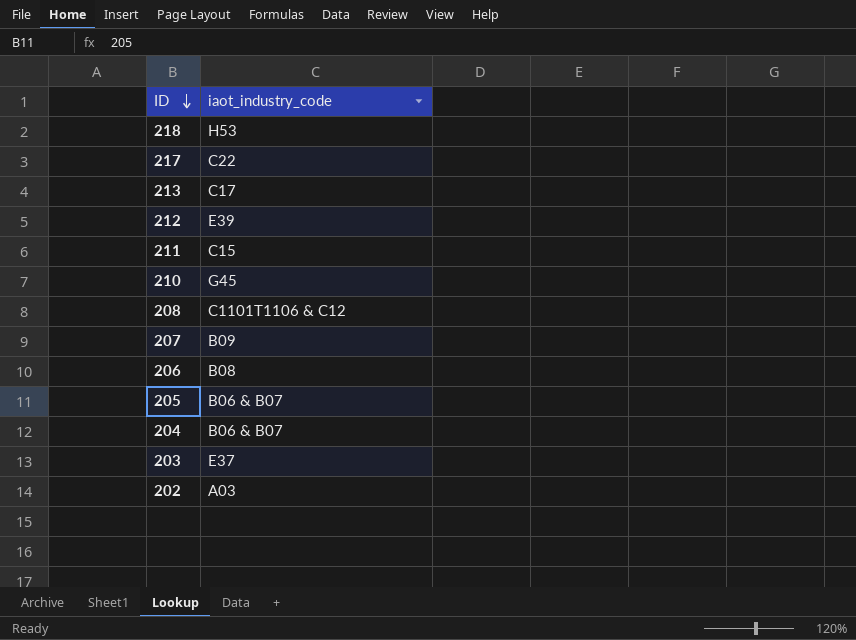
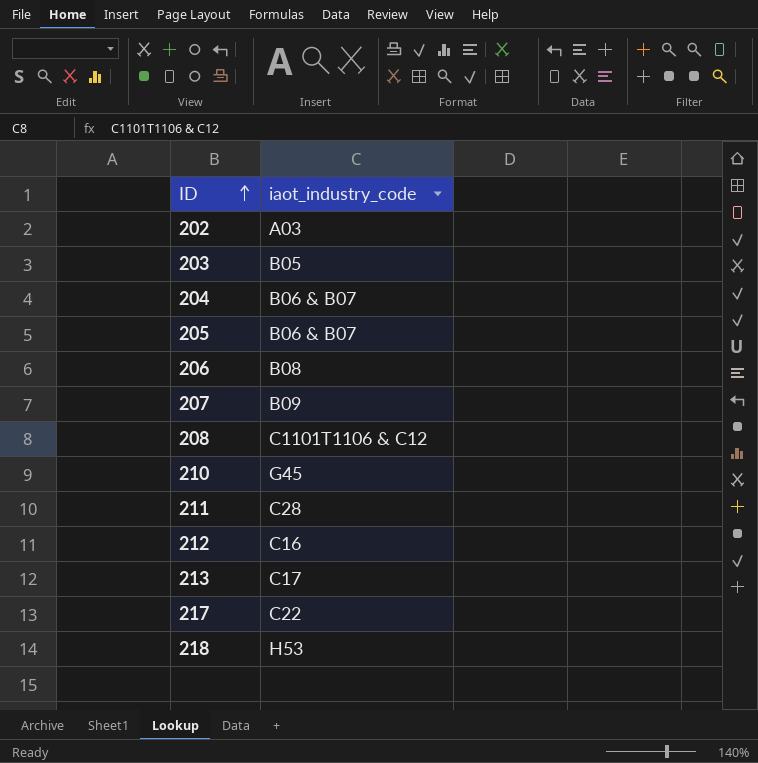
row order: ID descending -> ID ascending
203 | iaot_industry_code: E37 -> B05
211 | iaot_industry_code: C15 -> C28
212 | iaot_industry_code: E39 -> C16

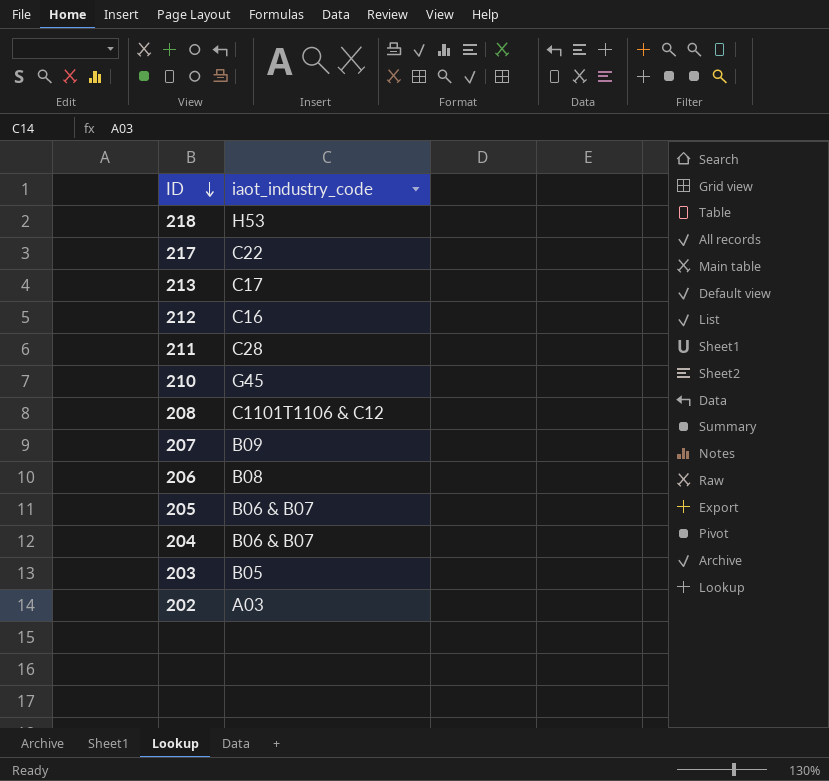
row order: ID ascending -> ID descending

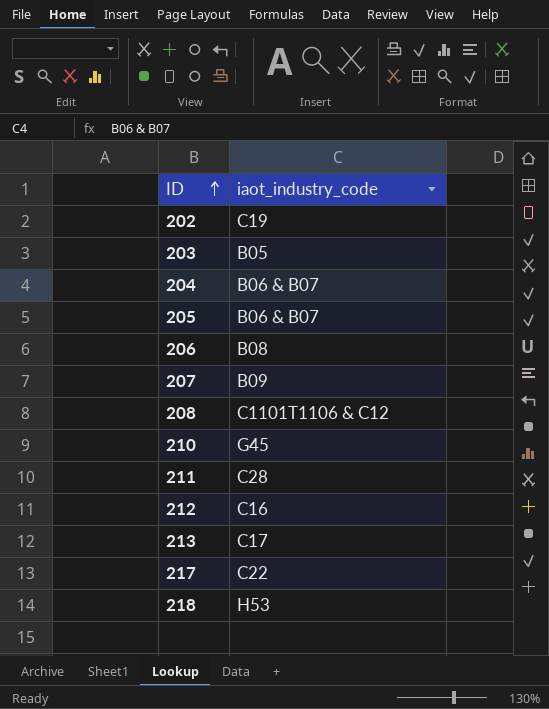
row order: ID descending -> ID ascending
202 | iaot_industry_code: A03 -> C19

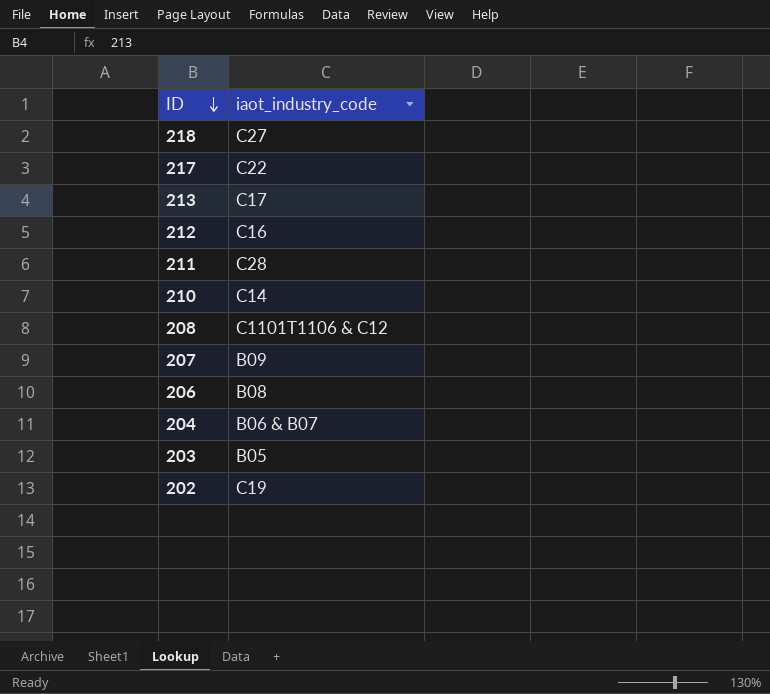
row order: ID ascending -> ID descending
row 205: B06 & B07 -> none
218 | iaot_industry_code: H53 -> C27
210 | iaot_industry_code: G45 -> C14

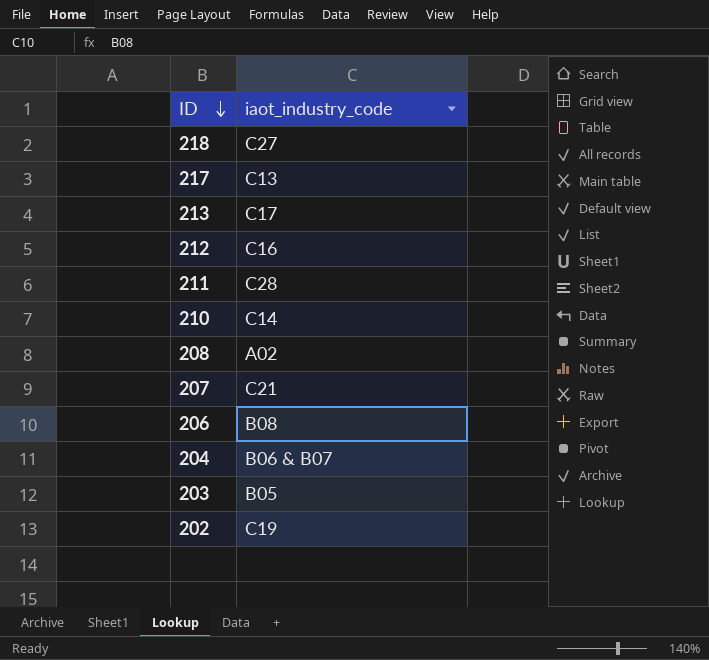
217 | iaot_industry_code: C22 -> C13
208 | iaot_industry_code: C1101T1106 & C12 -> A02
207 | iaot_industry_code: B09 -> C21

